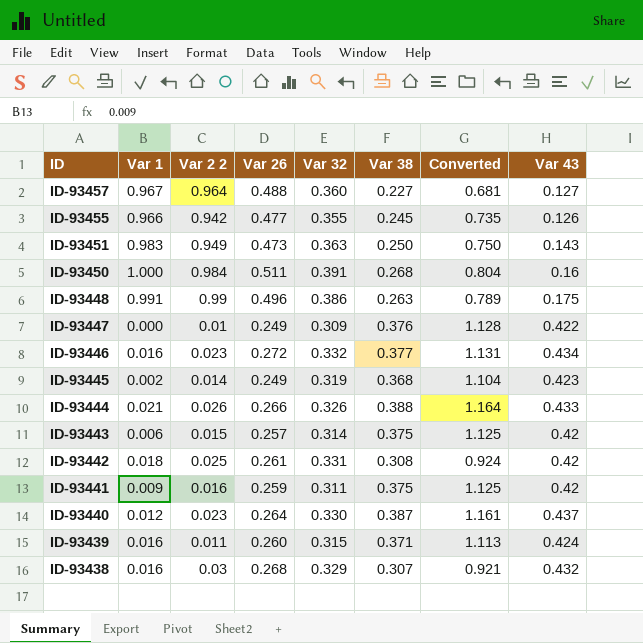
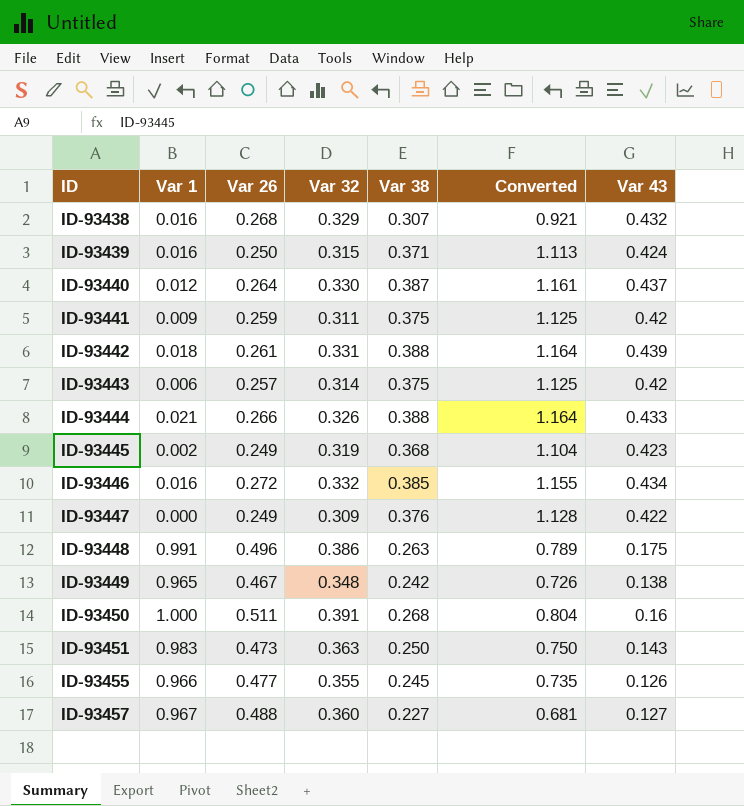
row order: ID descending -> ID ascending
column Var 2 2 | position: 3 -> none
ID-93439 | Var 26: 0.260 -> 0.250
ID-93442 | Var 38: 0.308 -> 0.388
ID-93442 | Converted: 0.924 -> 1.164
ID-93442 | Var 43: 0.42 -> 0.439
ID-93446 | Var 38: 0.377 -> 0.385
ID-93446 | Converted: 1.131 -> 1.155
row ID-93449: none -> 0.965 | 0.467 | 0.348 | 0.242 | 0.726 | 0.138

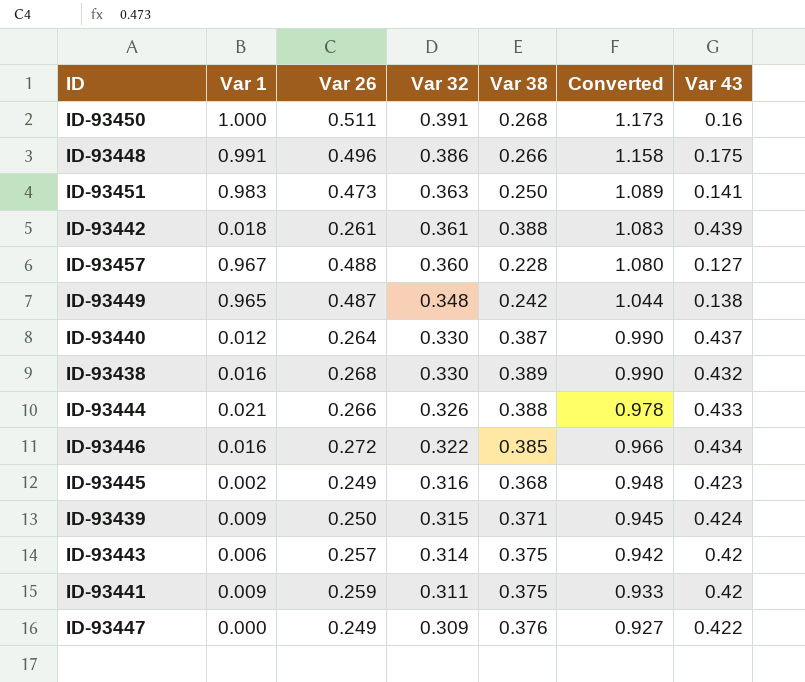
row order: ID ascending -> Var 32 descending
column Converted | formula: [Var 38] * 3 -> [Var 32] * 3
row ID-93455: 0.966 | 0.477 | 0.355 | 0.245 | 0.735 | 0.126 -> none
ID-93448 | Var 38: 0.263 -> 0.266
ID-93451 | Var 43: 0.143 -> 0.141
ID-93442 | Var 32: 0.331 -> 0.361
ID-93457 | Var 38: 0.227 -> 0.228
ID-93449 | Var 26: 0.467 -> 0.487
ID-93438 | Var 32: 0.329 -> 0.330
ID-93438 | Var 38: 0.307 -> 0.389
ID-93446 | Var 32: 0.332 -> 0.322
ID-93445 | Var 32: 0.319 -> 0.316
ID-93439 | Var 1: 0.016 -> 0.009

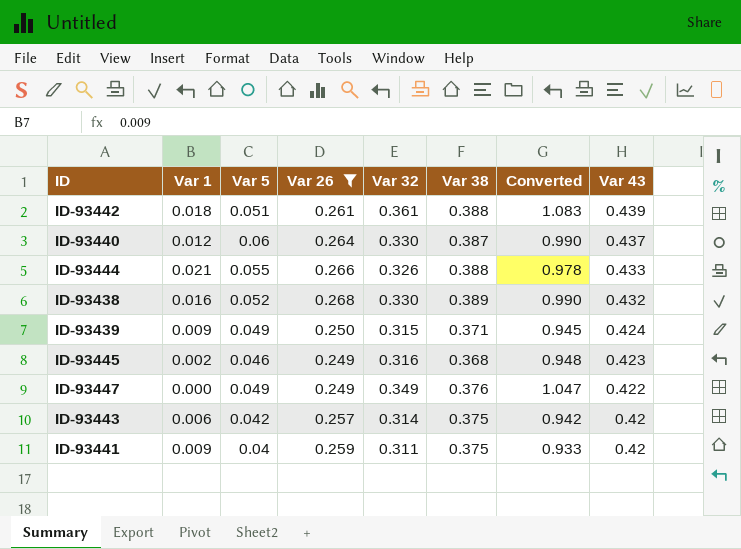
filter: none -> Var 26 <= 0.268
row order: Var 32 descending -> Var 43 descending
column Var 5 | position: none -> 3
ID-93447 | Var 32: 0.309 -> 0.349
ID-93447 | Converted: 0.927 -> 1.047

